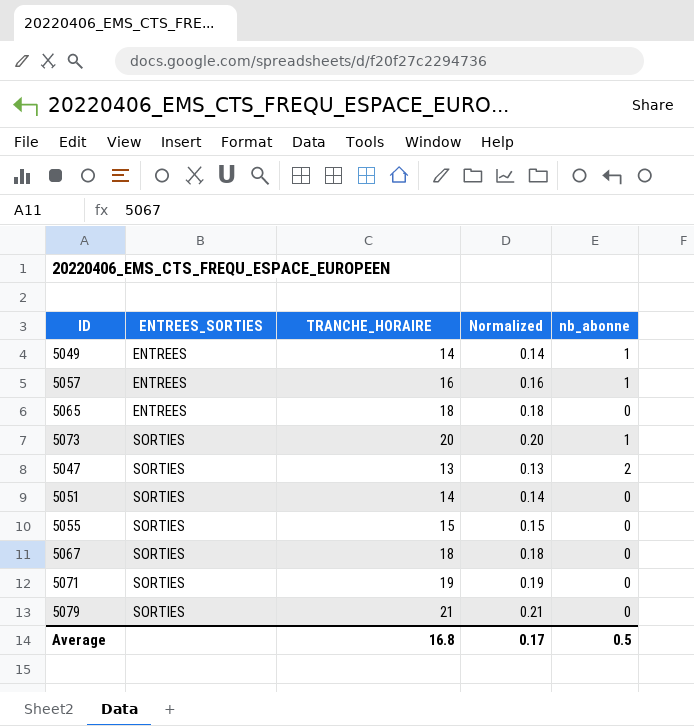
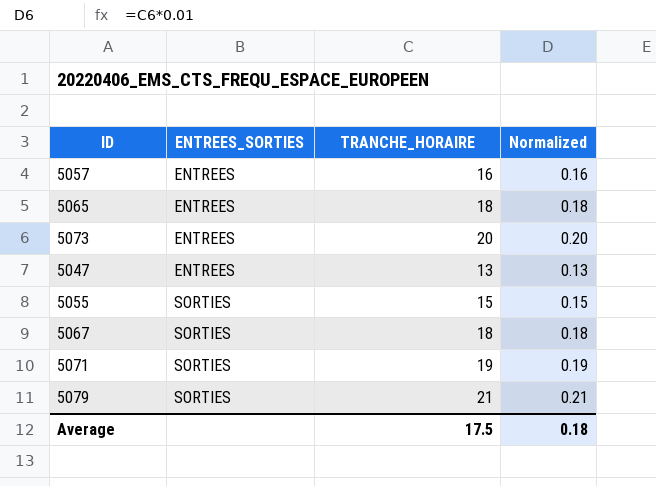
column nb_abonne | position: 5 -> none
row 5049: ENTREES | 14 | 0.14 | 1 -> none
row 5051: SORTIES | 14 | 0.14 | 0 -> none
5073 | ENTREES_SORTIES: SORTIES -> ENTREES
5047 | ENTREES_SORTIES: SORTIES -> ENTREES
Average | TRANCHE_HORAIRE: 16.8 -> 17.5
Average | Normalized: 0.17 -> 0.18

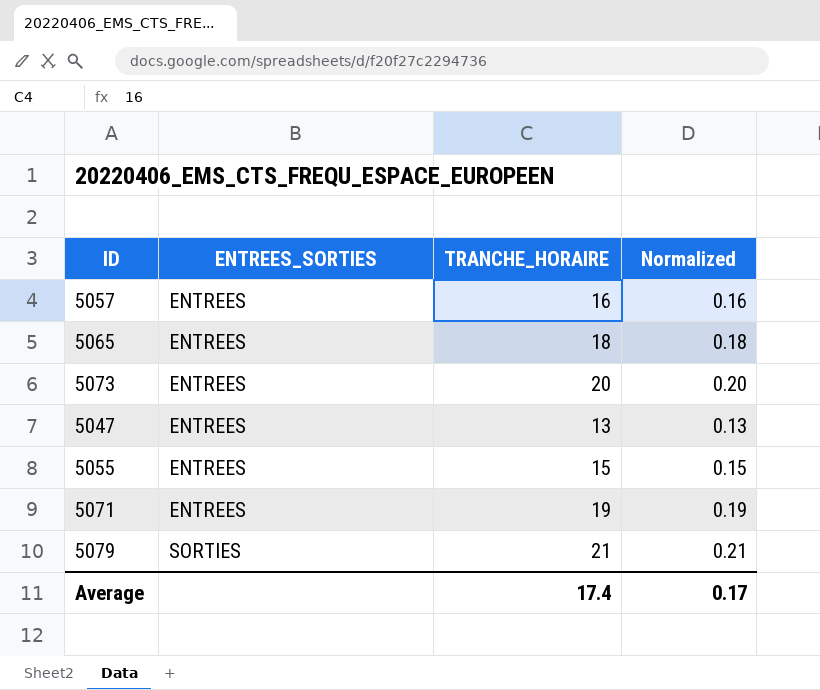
row 5067: SORTIES | 18 | 0.18 -> none
5055 | ENTREES_SORTIES: SORTIES -> ENTREES
5071 | ENTREES_SORTIES: SORTIES -> ENTREES
Average | TRANCHE_HORAIRE: 17.5 -> 17.4
Average | Normalized: 0.18 -> 0.17

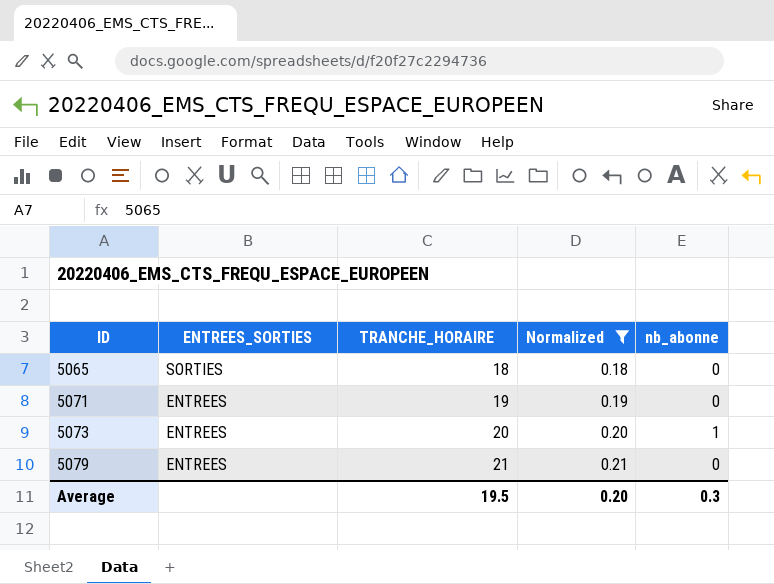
filter: none -> Normalized >= 0.18
row order: ENTREES_SORTIES ascending -> ID ascending
column nb_abonne | position: none -> 5
5065 | ENTREES_SORTIES: ENTREES -> SORTIES
5079 | ENTREES_SORTIES: SORTIES -> ENTREES
Average | TRANCHE_HORAIRE: 17.4 -> 19.5
Average | Normalized: 0.17 -> 0.20

